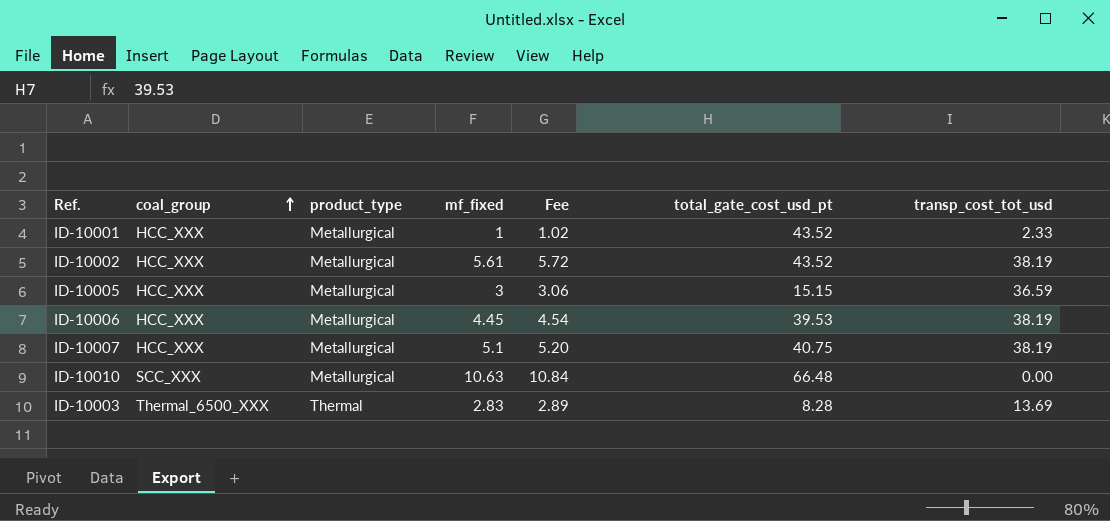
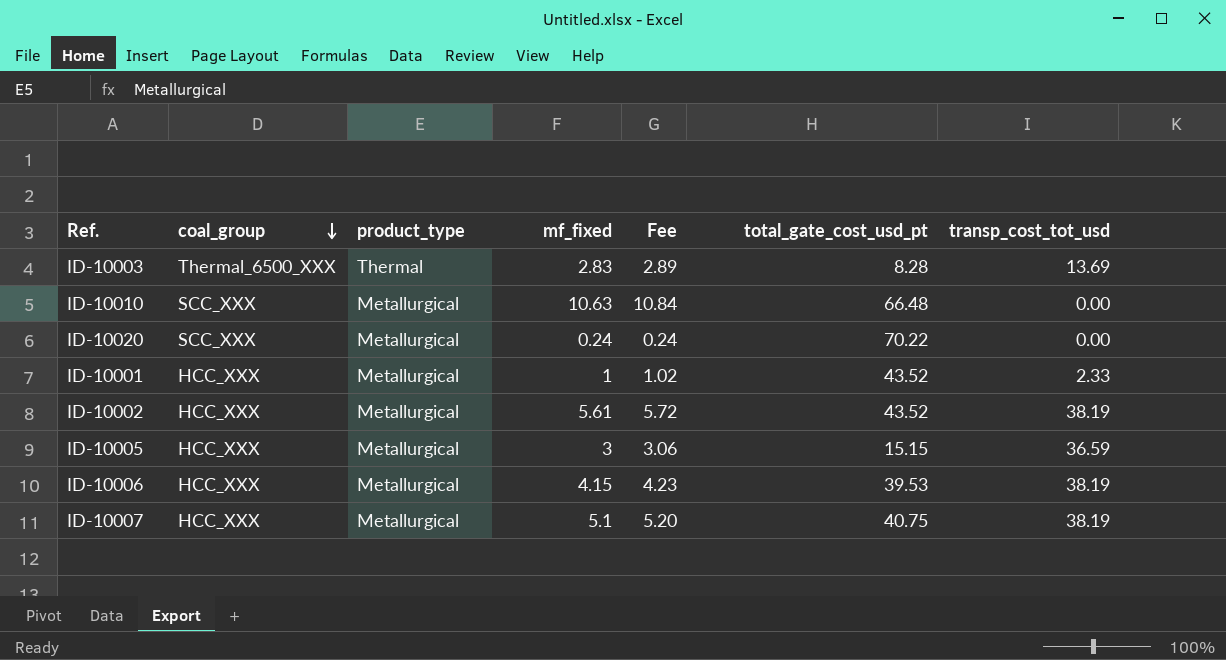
row order: coal_group ascending -> coal_group descending
row ID-10020: none -> SCC_XXX | Metallurgical | 0.24 | 0.24 | 70.22 | 0.00
ID-10006 | mf_fixed: 4.45 -> 4.15
ID-10006 | Fee: 4.54 -> 4.23

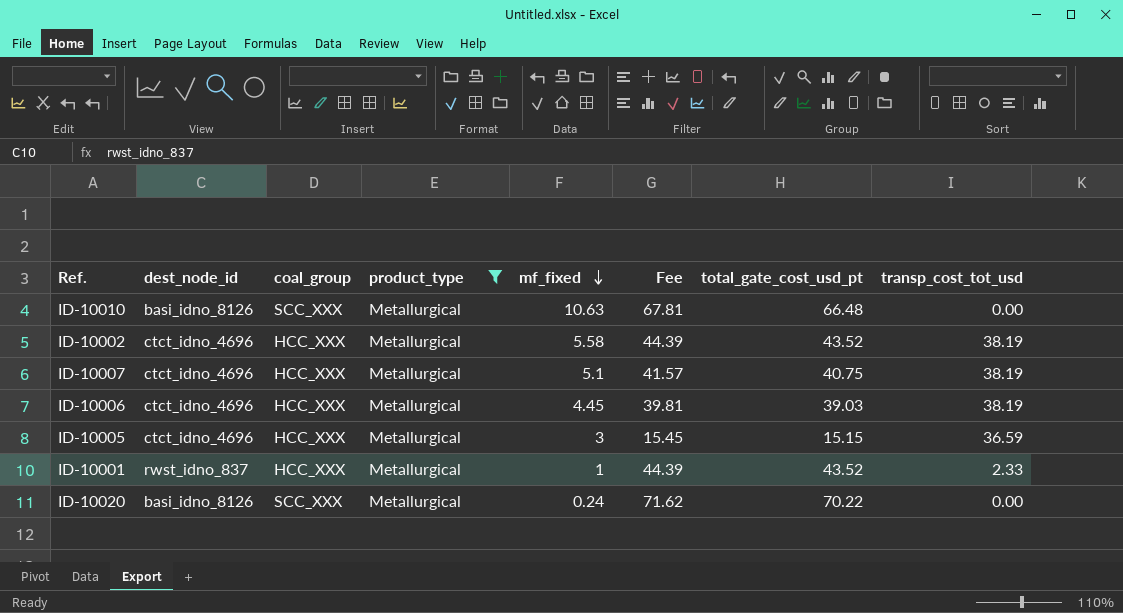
filter: none -> product_type = Metallurgical
row order: coal_group descending -> mf_fixed descending
column dest_node_id | position: none -> 2
column Fee | formula: [mf_fixed] * 1.02 -> [total_gate_cost_usd_pt] * 1.02
ID-10002 | mf_fixed: 5.61 -> 5.58
ID-10006 | mf_fixed: 4.15 -> 4.45
ID-10006 | total_gate_cost_usd_pt: 39.53 -> 39.03

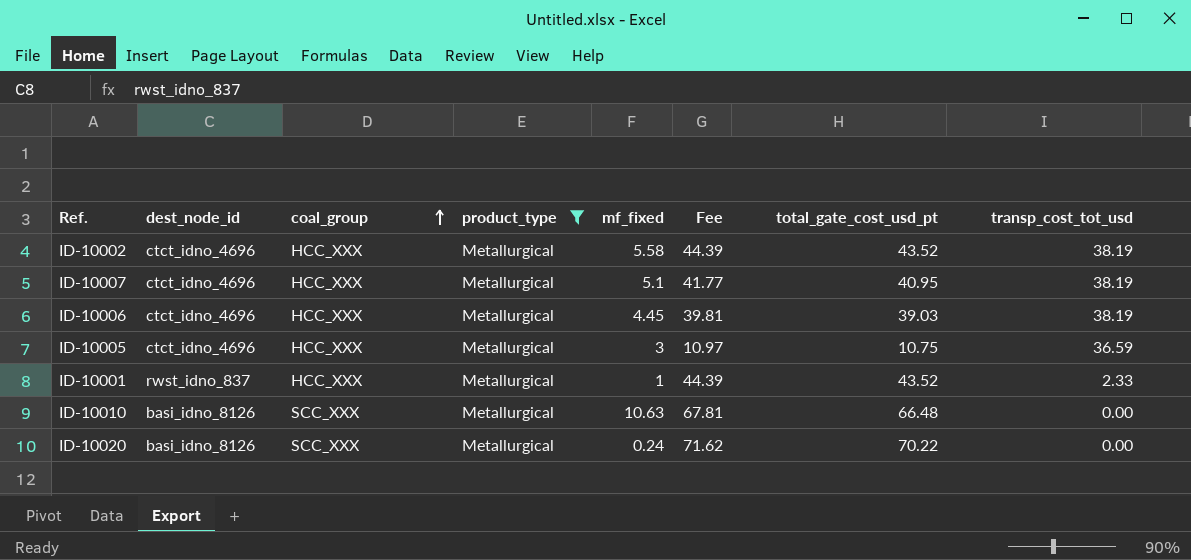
row order: mf_fixed descending -> coal_group ascending
ID-10007 | Fee: 41.57 -> 41.77
ID-10007 | total_gate_cost_usd_pt: 40.75 -> 40.95
ID-10005 | Fee: 15.45 -> 10.97
ID-10005 | total_gate_cost_usd_pt: 15.15 -> 10.75

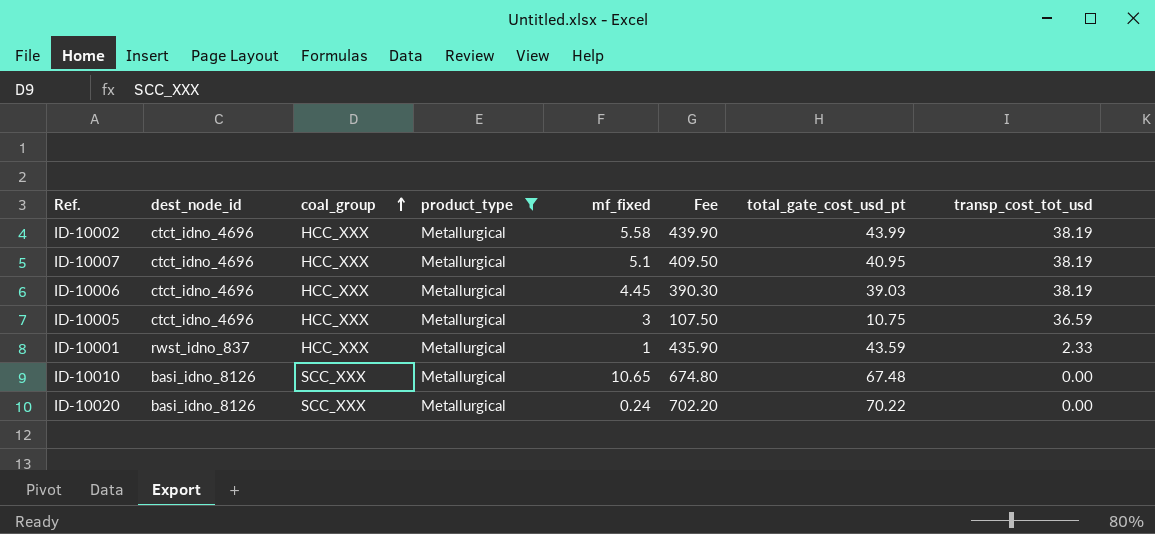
column Fee | formula: [total_gate_cost_usd_pt] * 1.02 -> [total_gate_cost_usd_pt] * 10
ID-10002 | total_gate_cost_usd_pt: 43.52 -> 43.99
ID-10001 | total_gate_cost_usd_pt: 43.52 -> 43.59
ID-10010 | mf_fixed: 10.63 -> 10.65
ID-10010 | total_gate_cost_usd_pt: 66.48 -> 67.48

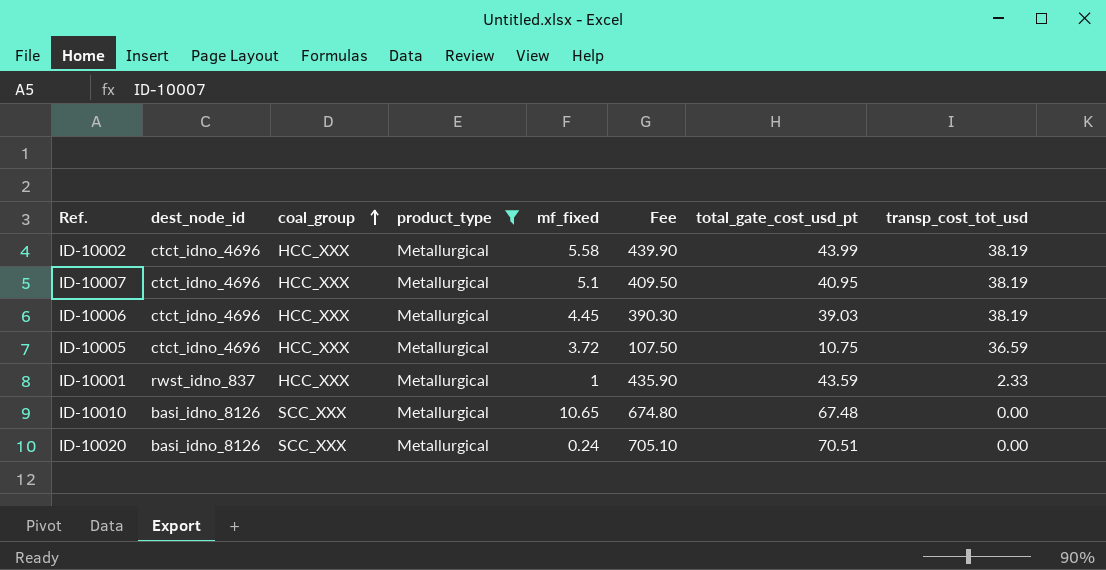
ID-10005 | mf_fixed: 3 -> 3.72
ID-10020 | Fee: 702.20 -> 705.10
ID-10020 | total_gate_cost_usd_pt: 70.22 -> 70.51

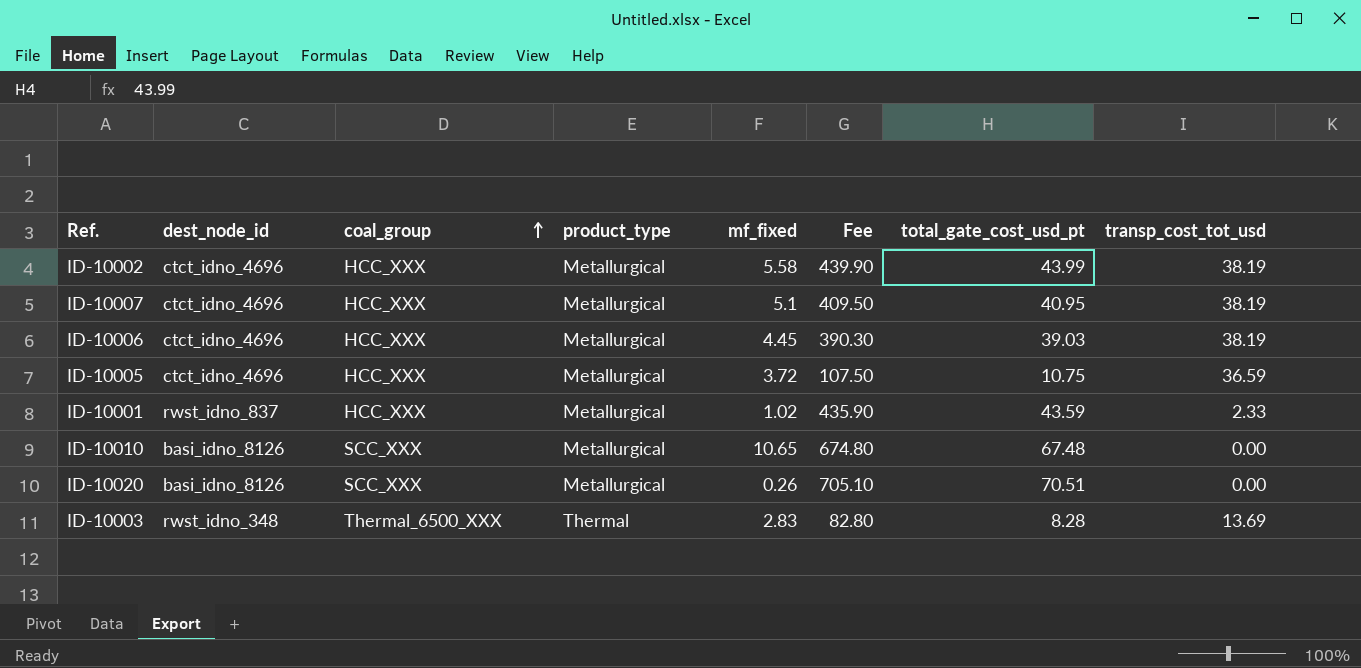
filter: product_type = Metallurgical -> none
ID-10001 | mf_fixed: 1 -> 1.02
ID-10020 | mf_fixed: 0.24 -> 0.26

